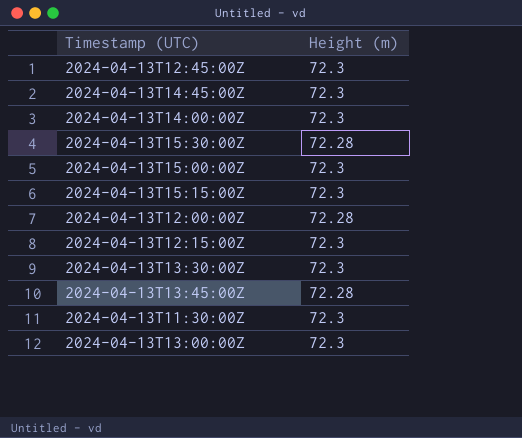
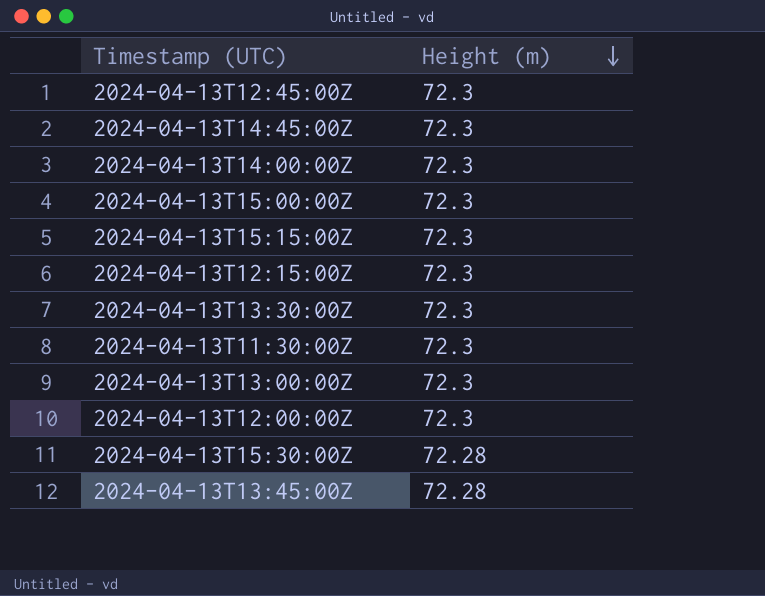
row order: none -> Height (m) descending
2024-04-13T12:00:00Z | Height (m): 72.28 -> 72.3

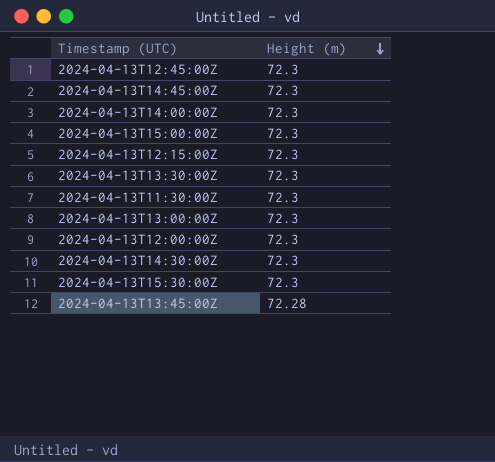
row 2024-04-13T15:15:00Z: 72.3 -> none
row 2024-04-13T14:30:00Z: none -> 72.3
2024-04-13T15:30:00Z | Height (m): 72.28 -> 72.3

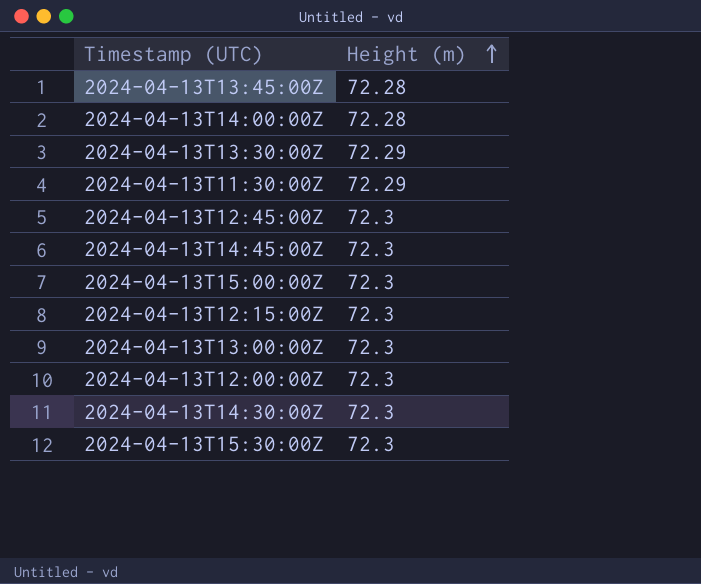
row order: Height (m) descending -> Height (m) ascending
2024-04-13T14:00:00Z | Height (m): 72.3 -> 72.28
2024-04-13T13:30:00Z | Height (m): 72.3 -> 72.29
2024-04-13T11:30:00Z | Height (m): 72.3 -> 72.29

